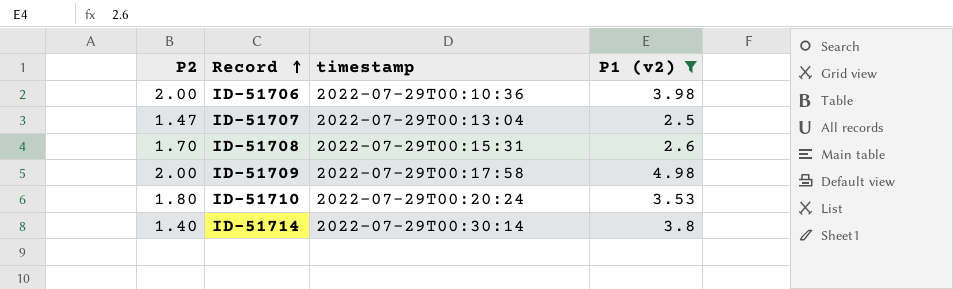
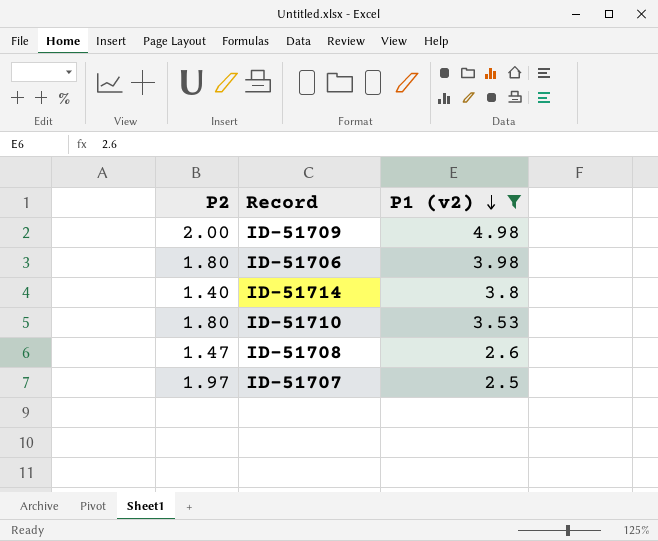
row order: Record ascending -> P1 (v2) descending
column timestamp | position: 3 -> none
ID-51706 | P2: 2.00 -> 1.80
ID-51708 | P2: 1.70 -> 1.47
ID-51707 | P2: 1.47 -> 1.97

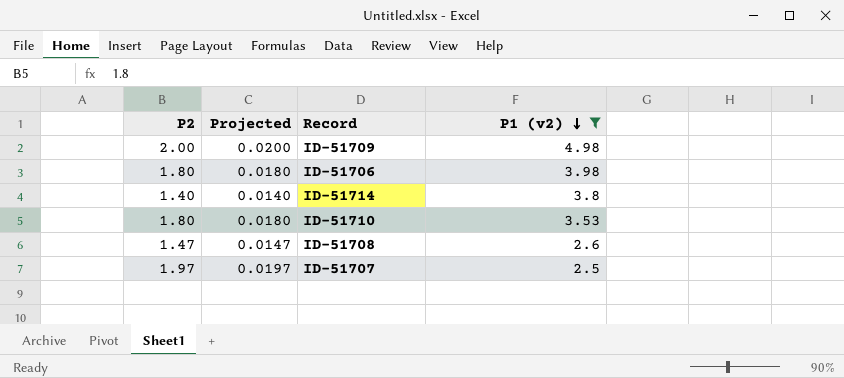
column Projected | formula: none -> [P2] * 0.01

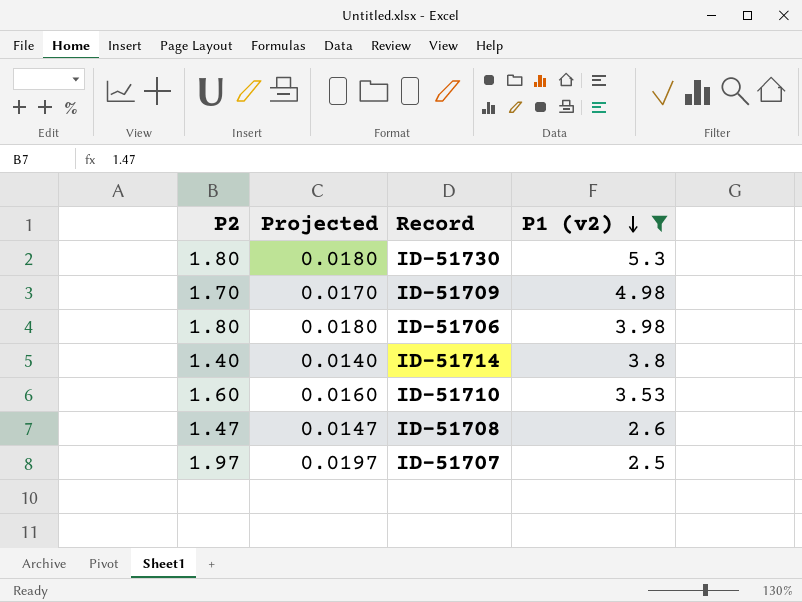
row ID-51730: none -> 1.80 | 0.0180 | 5.3
ID-51709 | P2: 2.00 -> 1.70
ID-51709 | Projected: 0.0200 -> 0.0170
ID-51710 | P2: 1.80 -> 1.60
ID-51710 | Projected: 0.0180 -> 0.0160

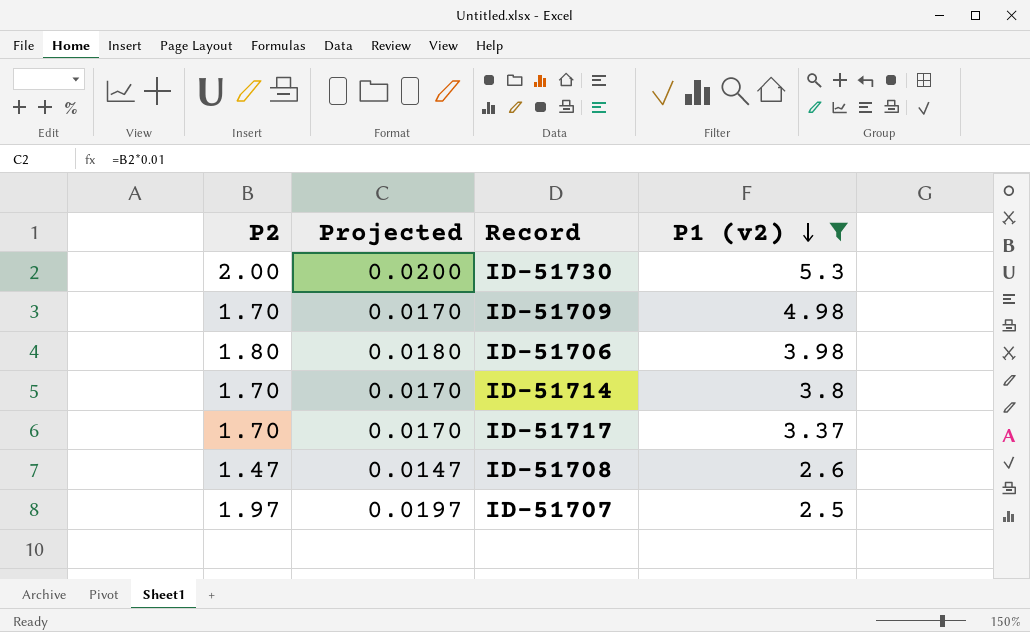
row ID-51710: 1.60 | 0.0160 | 3.53 -> none
ID-51730 | P2: 1.80 -> 2.00
ID-51730 | Projected: 0.0180 -> 0.0200
ID-51714 | P2: 1.40 -> 1.70
ID-51714 | Projected: 0.0140 -> 0.0170
row ID-51717: none -> 1.70 | 0.0170 | 3.37

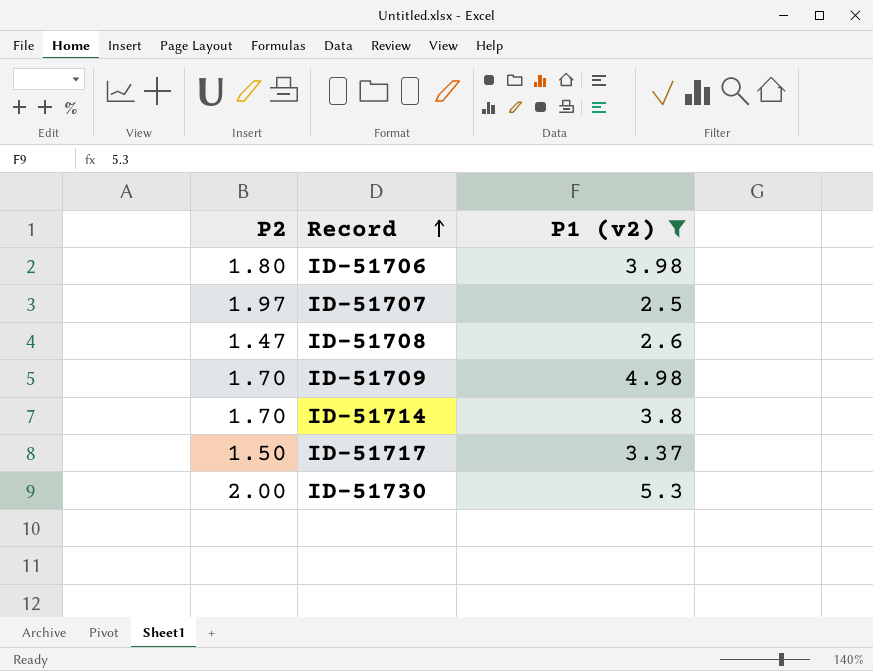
row order: P1 (v2) descending -> Record ascending
column Projected | formula: [P2] * 0.01 -> none
ID-51717 | P2: 1.70 -> 1.50

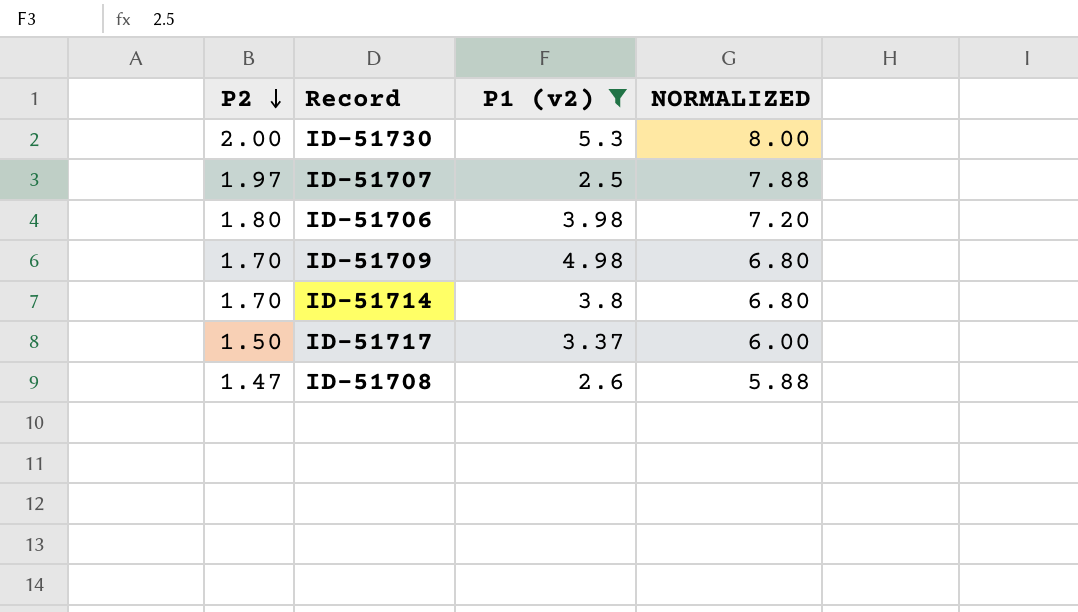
row order: Record ascending -> P2 descending
column NORMALIZED | formula: none -> [P2] * 4

